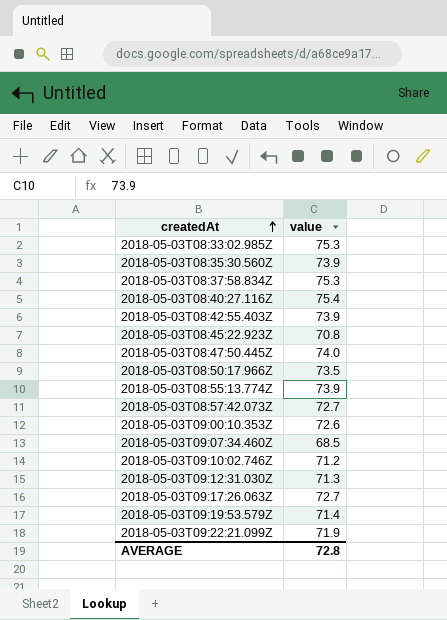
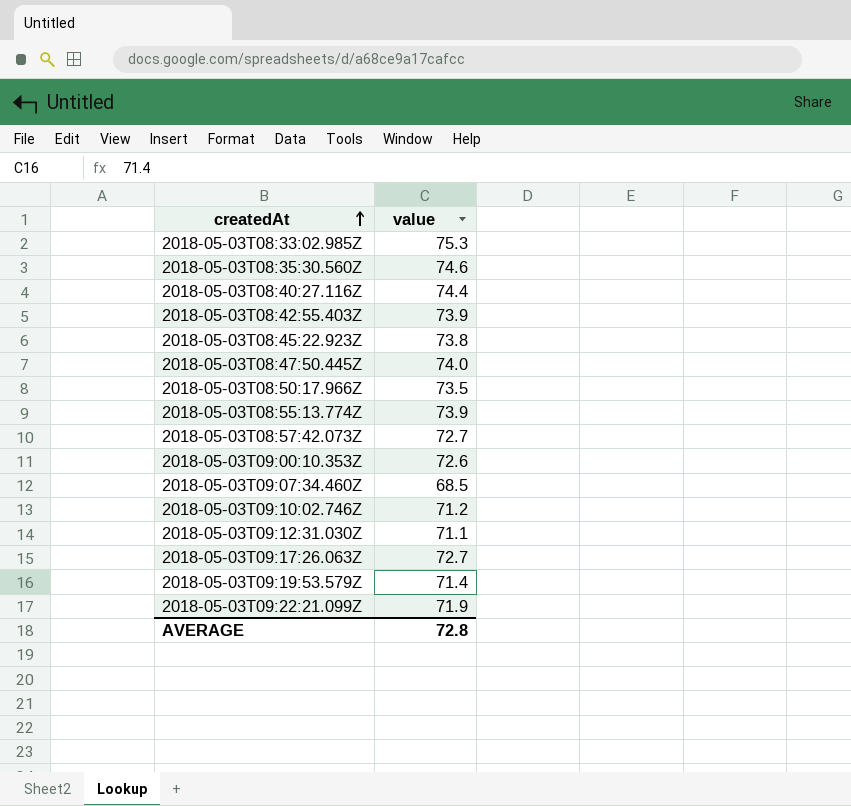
row 2018-05-03T08:37:58.834Z: 75.3 -> none
2018-05-03T08:35:30.560Z | value: 73.9 -> 74.6
2018-05-03T08:40:27.116Z | value: 75.4 -> 74.4
2018-05-03T08:45:22.923Z | value: 70.8 -> 73.8
2018-05-03T09:12:31.030Z | value: 71.3 -> 71.1

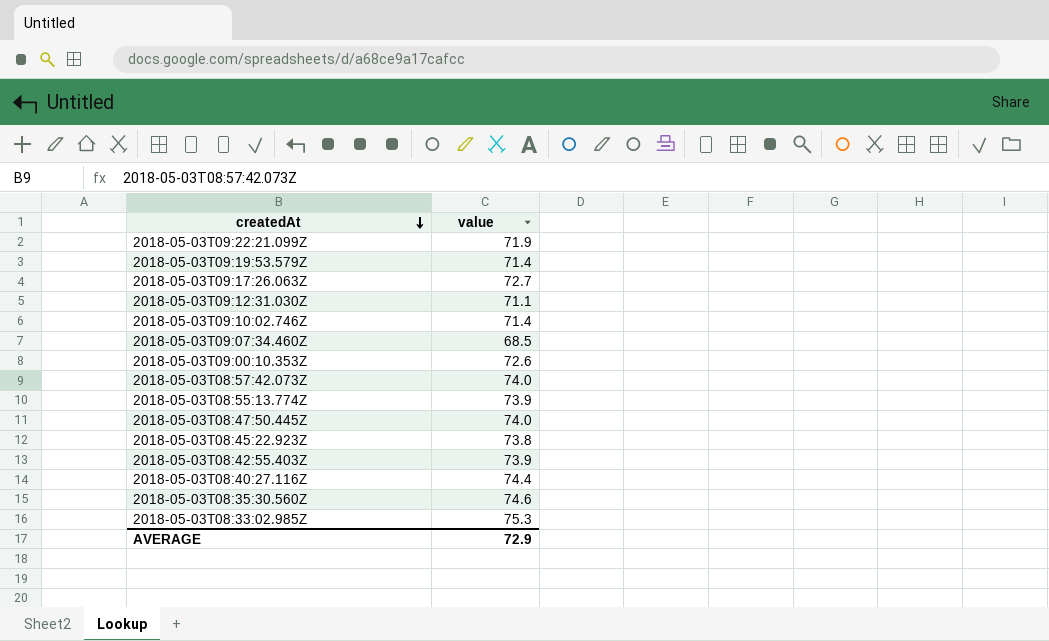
row order: createdAt ascending -> createdAt descending
row 2018-05-03T08:50:17.966Z: 73.5 -> none
2018-05-03T09:10:02.746Z | value: 71.2 -> 71.4
2018-05-03T08:57:42.073Z | value: 72.7 -> 74.0
AVERAGE | value: 72.8 -> 72.9

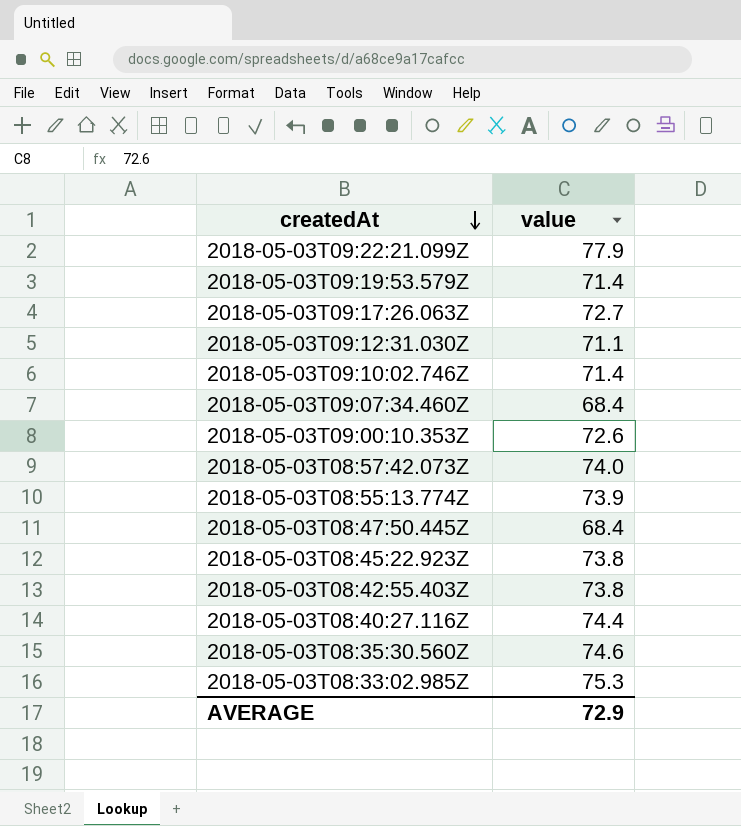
2018-05-03T09:22:21.099Z | value: 71.9 -> 77.9
2018-05-03T09:07:34.460Z | value: 68.5 -> 68.4
2018-05-03T08:47:50.445Z | value: 74.0 -> 68.4
2018-05-03T08:42:55.403Z | value: 73.9 -> 73.8

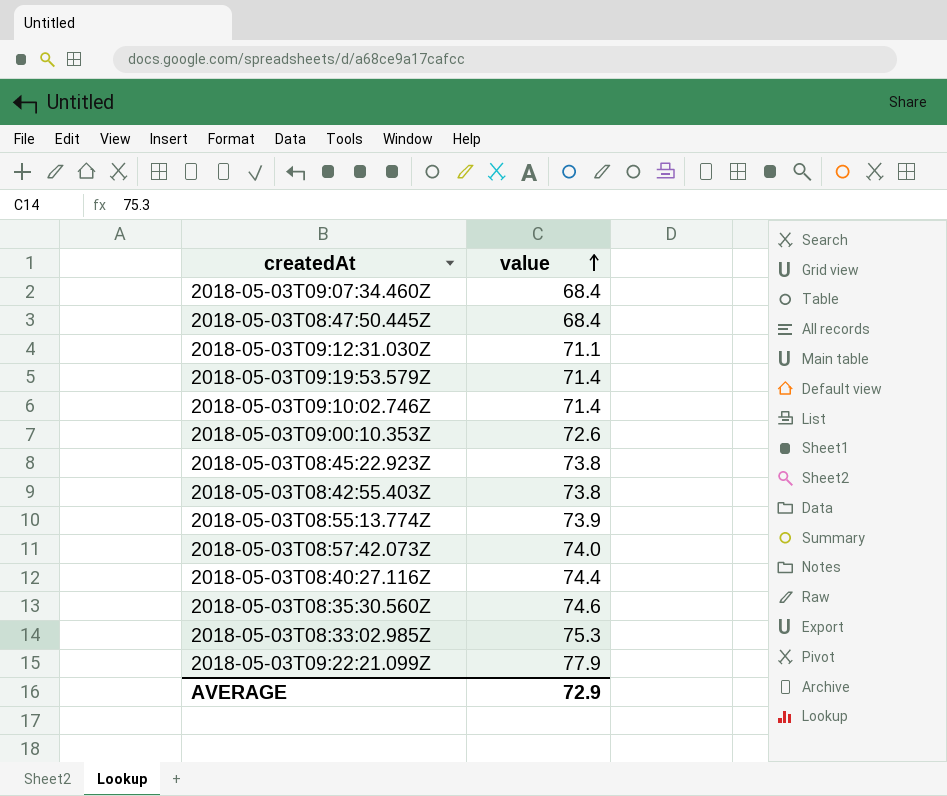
row order: createdAt descending -> value ascending
row 2018-05-03T09:17:26.063Z: 72.7 -> none

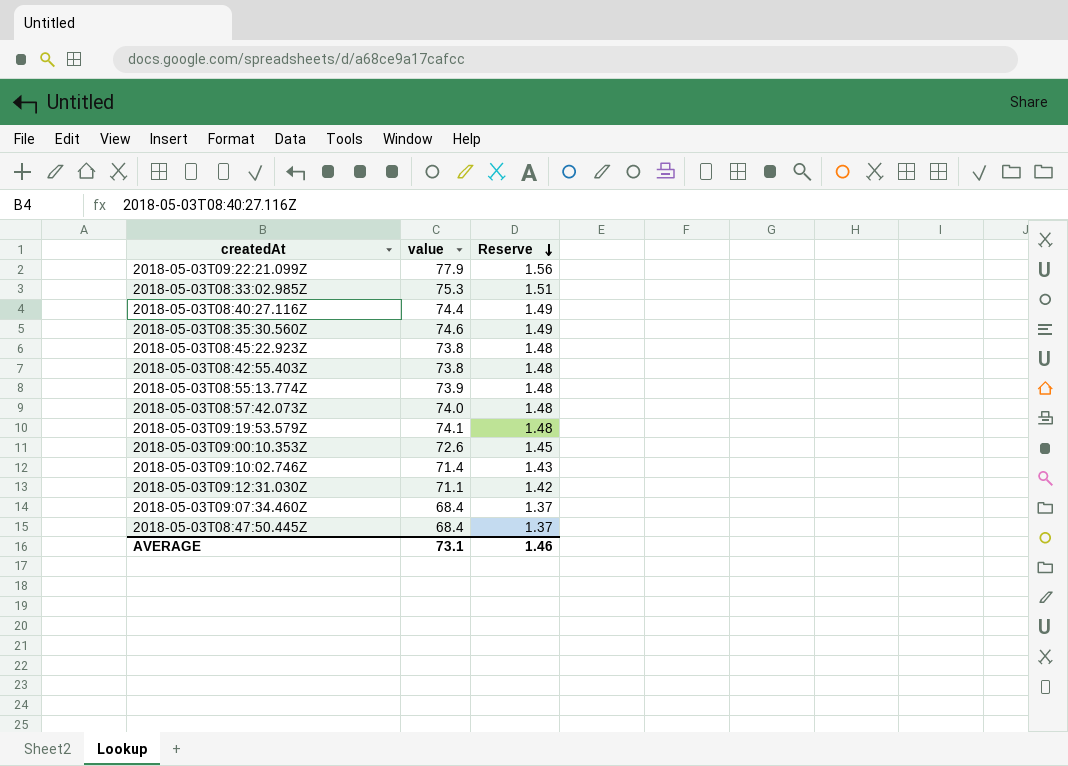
row order: value ascending -> Reserve descending
column Reserve | formula: none -> [value] * 0.02
2018-05-03T09:19:53.579Z | value: 71.4 -> 74.1
AVERAGE | value: 72.9 -> 73.1

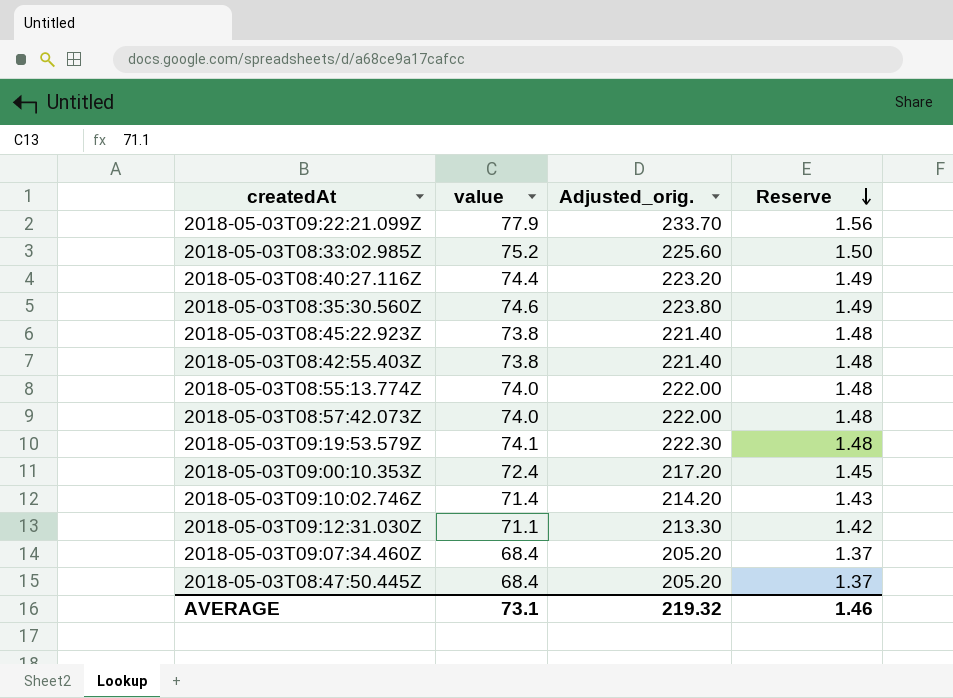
column Adjusted_orig. | formula: none -> [value] * 3
2018-05-03T08:33:02.985Z | value: 75.3 -> 75.2
2018-05-03T08:33:02.985Z | Reserve: 1.51 -> 1.50
2018-05-03T08:55:13.774Z | value: 73.9 -> 74.0
2018-05-03T09:00:10.353Z | value: 72.6 -> 72.4

